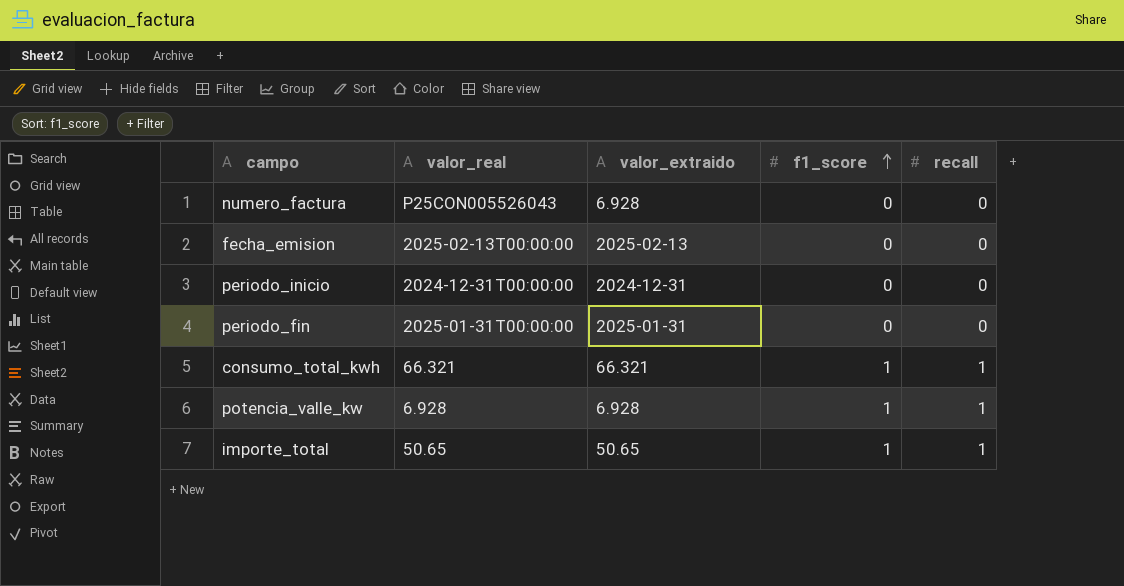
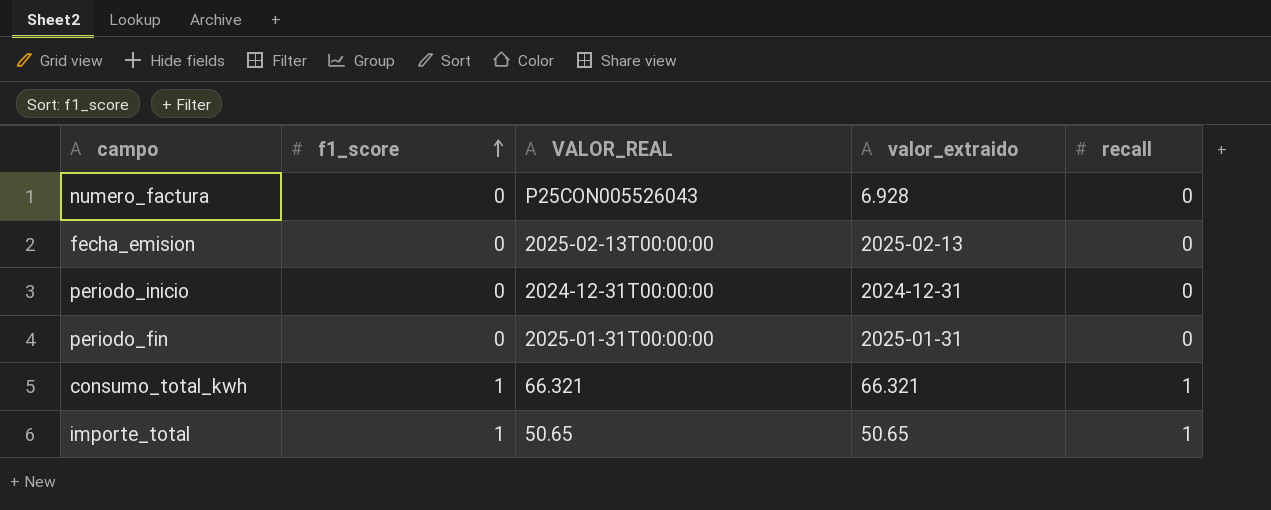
column f1_score | position: 4 -> 2
column name: valor_real -> VALOR_REAL
row potencia_valle_kw: 6.928 | 6.928 | 1 | 1 -> none

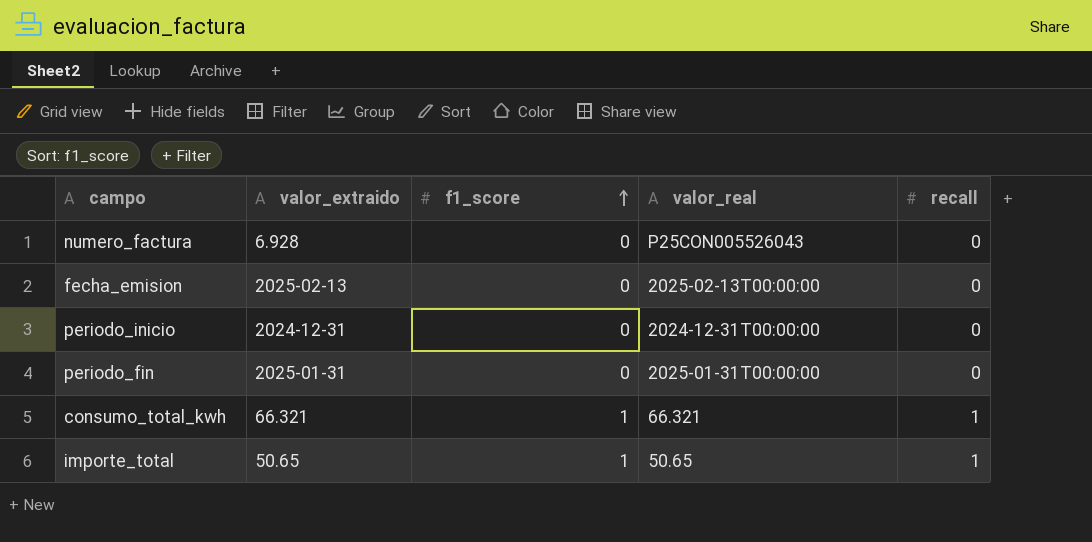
column valor_extraido | position: 4 -> 2
column name: VALOR_REAL -> valor_real

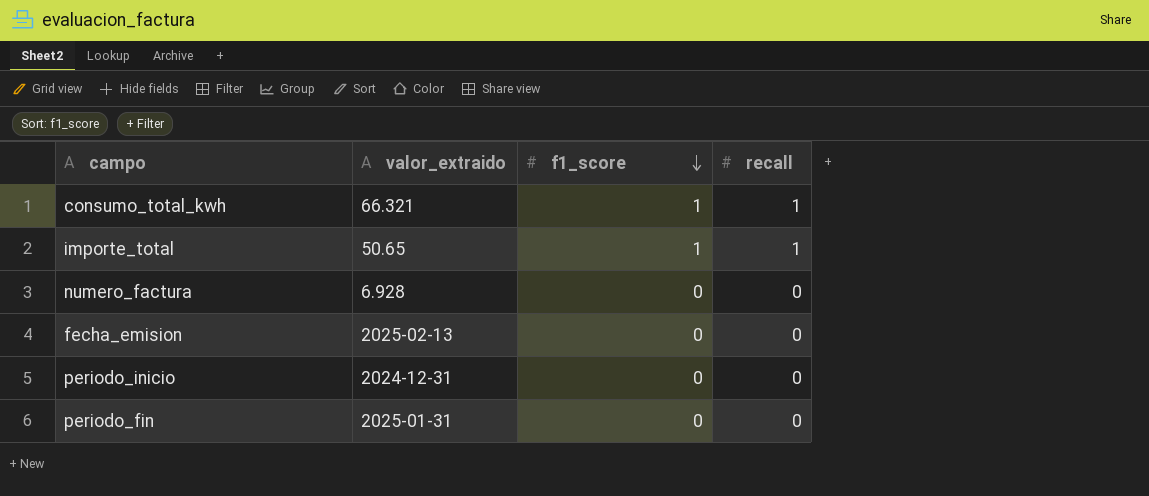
row order: f1_score ascending -> f1_score descending
column valor_real | position: 4 -> none

